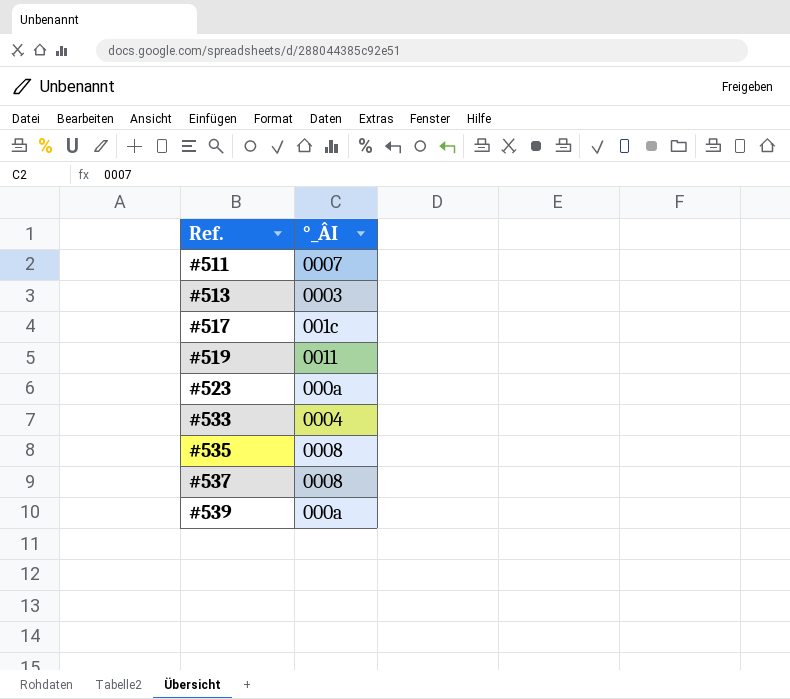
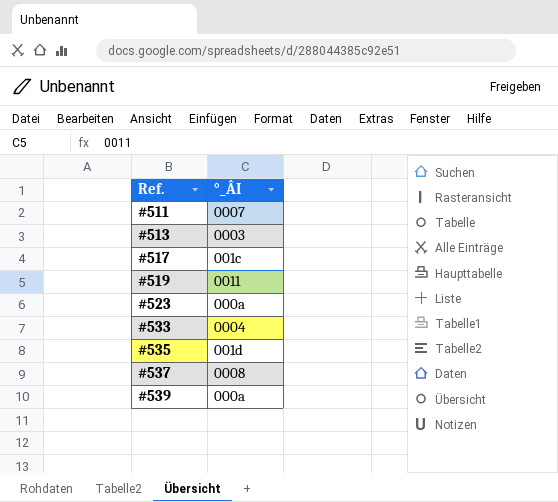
#535 | °_ÂI: 0008 -> 001d

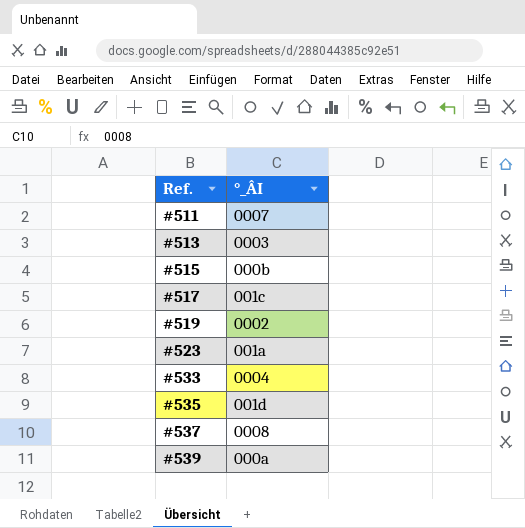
row #515: none -> 000b
#519 | °_ÂI: 0011 -> 0002
#523 | °_ÂI: 000a -> 001a

